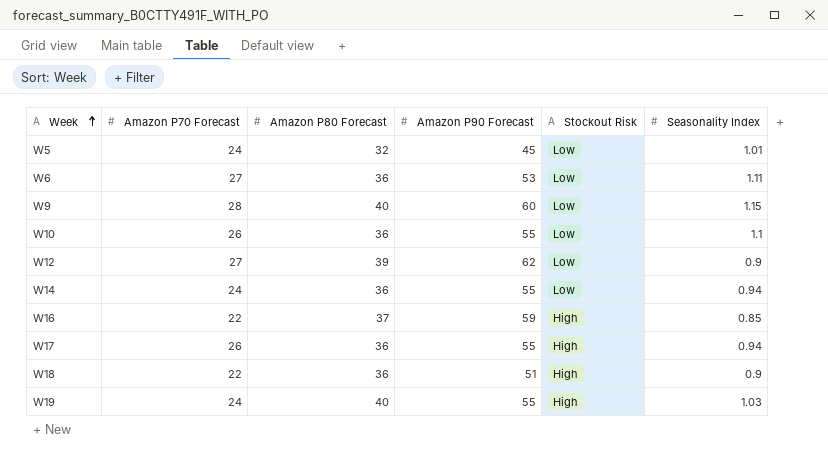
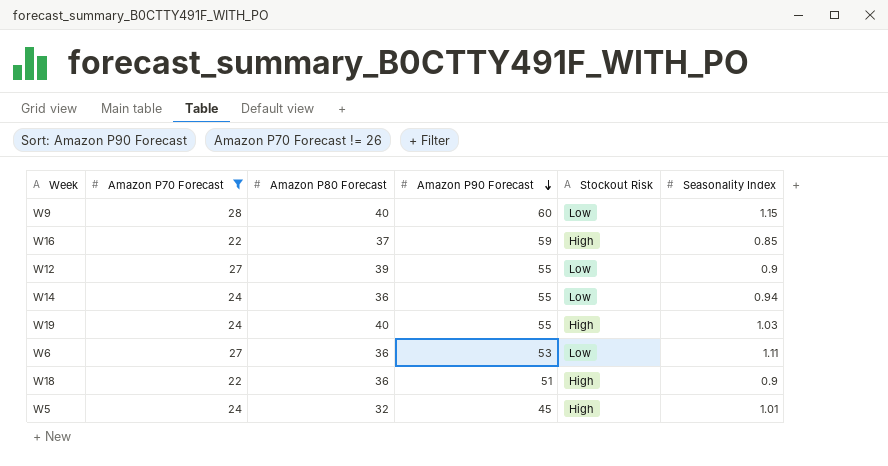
filter: none -> Amazon P70 Forecast != 26
row order: Week ascending -> Amazon P90 Forecast descending
W12 | Amazon P90 Forecast: 62 -> 55
W5 | Stockout Risk: Low -> High

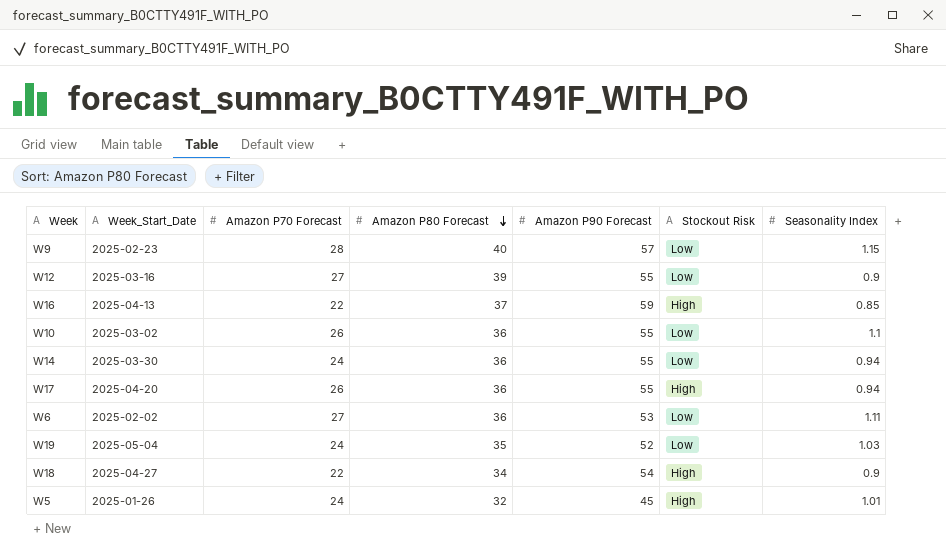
filter: Amazon P70 Forecast != 26 -> none
row order: Amazon P90 Forecast descending -> Amazon P80 Forecast descending
column Week_Start_Date | position: none -> 2
W9 | Amazon P90 Forecast: 60 -> 57
W19 | Amazon P80 Forecast: 40 -> 35
W19 | Amazon P90 Forecast: 55 -> 52
W19 | Stockout Risk: High -> Low
W18 | Amazon P80 Forecast: 36 -> 34
W18 | Amazon P90 Forecast: 51 -> 54

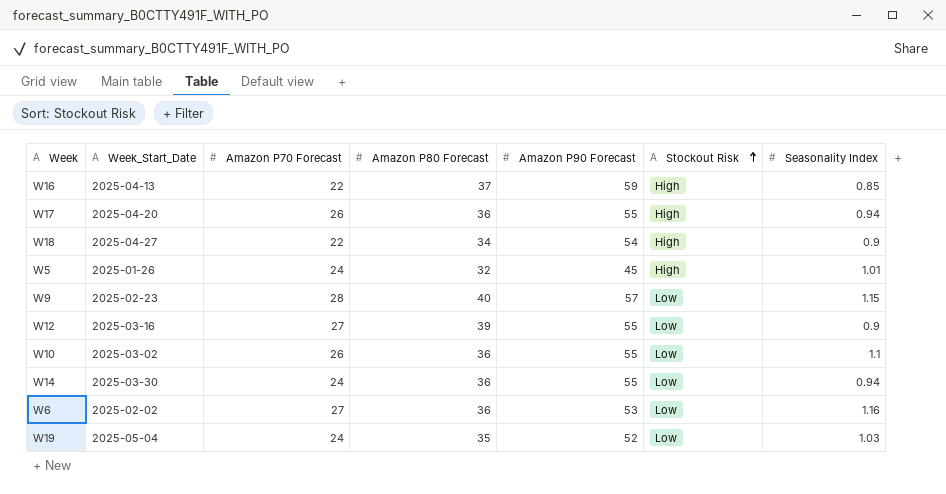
row order: Amazon P80 Forecast descending -> Stockout Risk ascending
W6 | Seasonality Index: 1.11 -> 1.16

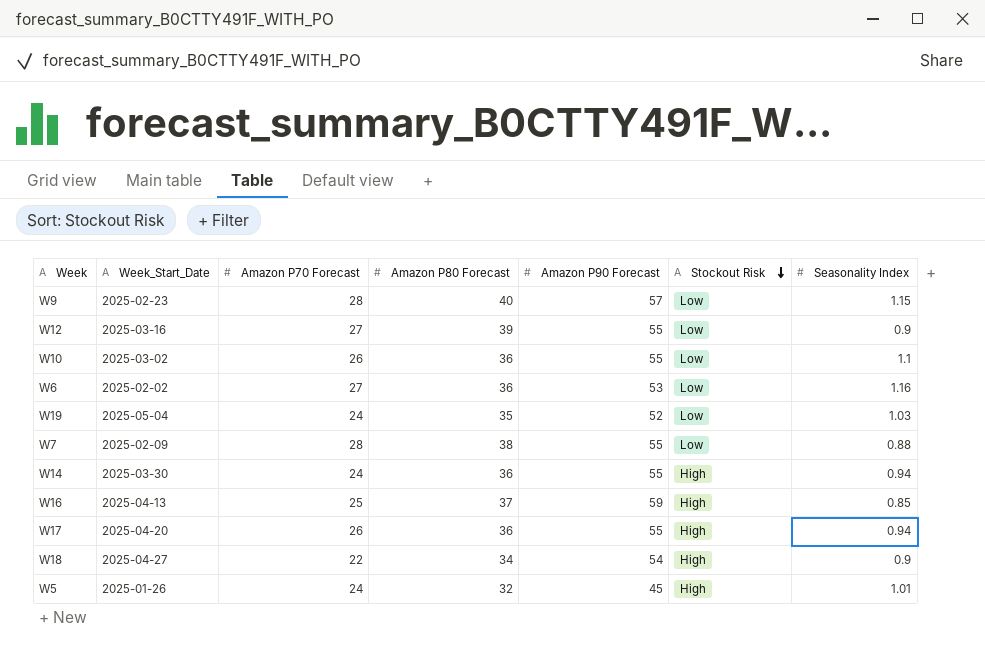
row order: Stockout Risk ascending -> Stockout Risk descending
row W7: none -> 2025-02-09 | 28 | 38 | 55 | Low | 0.88
W14 | Stockout Risk: Low -> High
W16 | Amazon P70 Forecast: 22 -> 25

